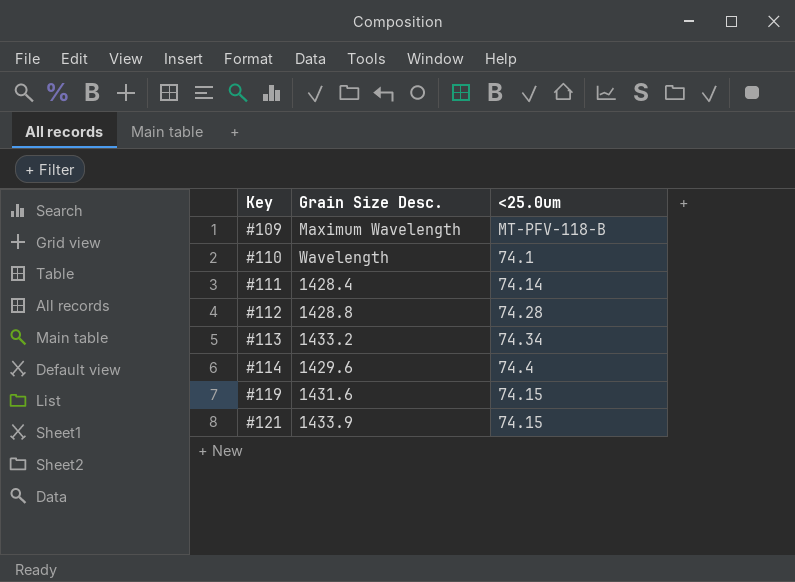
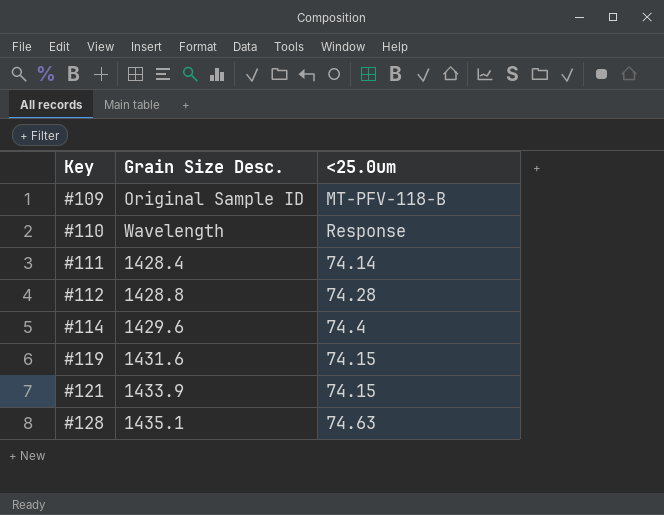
row #113: 1433.2 | 74.34 -> none
#109 | Grain Size Desc.: Maximum Wavelength -> Original Sample ID
#110 | <25.0um: 74.1 -> Response
row #128: none -> 1435.1 | 74.63

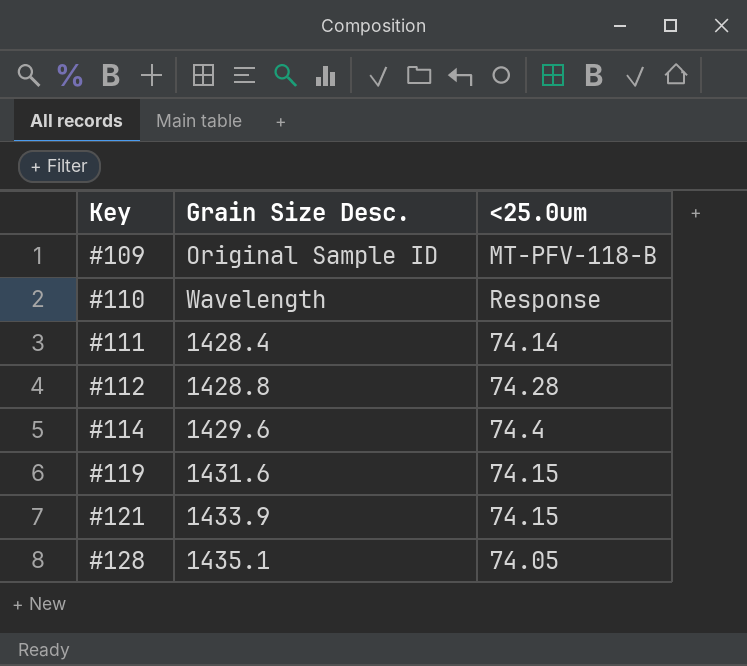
#128 | <25.0um: 74.63 -> 74.05

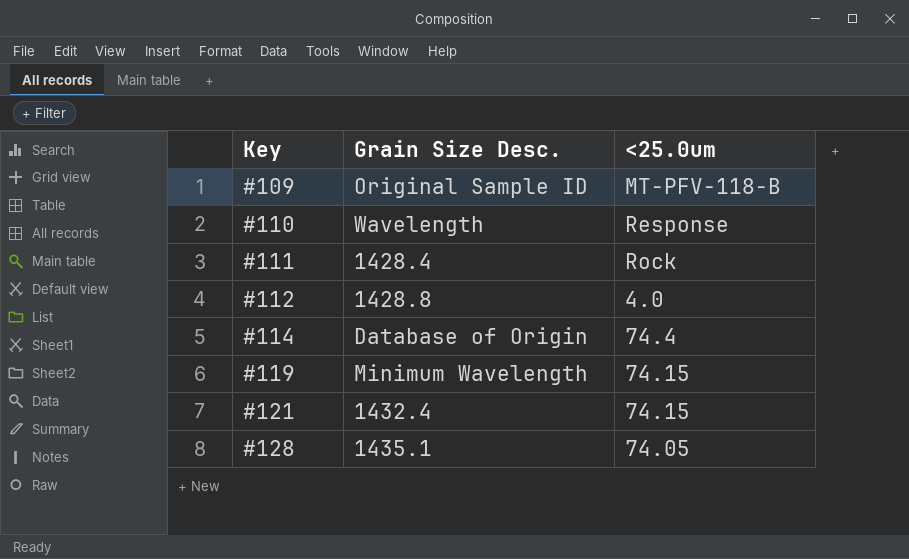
#111 | <25.0um: 74.14 -> Rock
#112 | <25.0um: 74.28 -> 4.0
#114 | Grain Size Desc.: 1429.6 -> Database of Origin
#119 | Grain Size Desc.: 1431.6 -> Minimum Wavelength
#121 | Grain Size Desc.: 1433.9 -> 1432.4

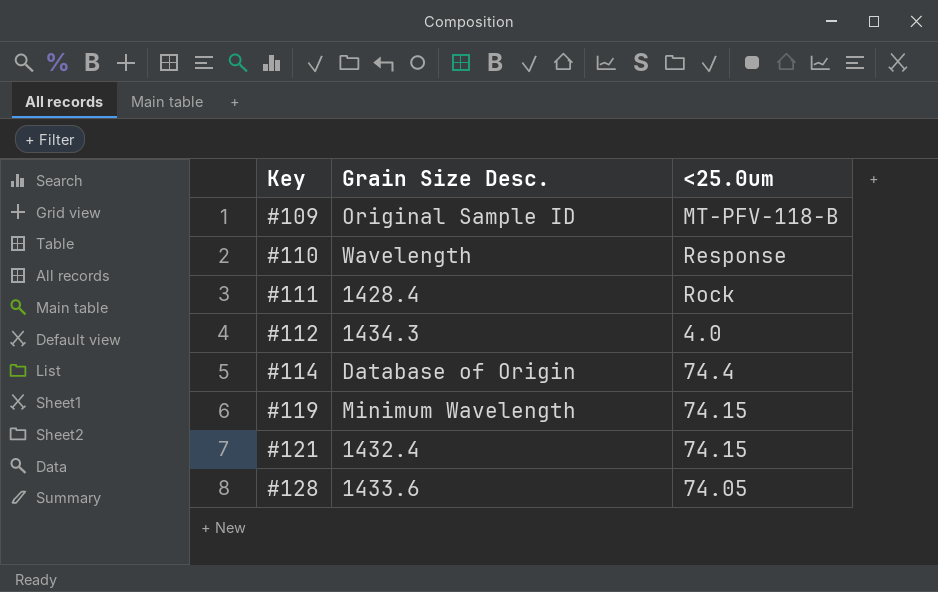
#112 | Grain Size Desc.: 1428.8 -> 1434.3
#128 | Grain Size Desc.: 1435.1 -> 1433.6

